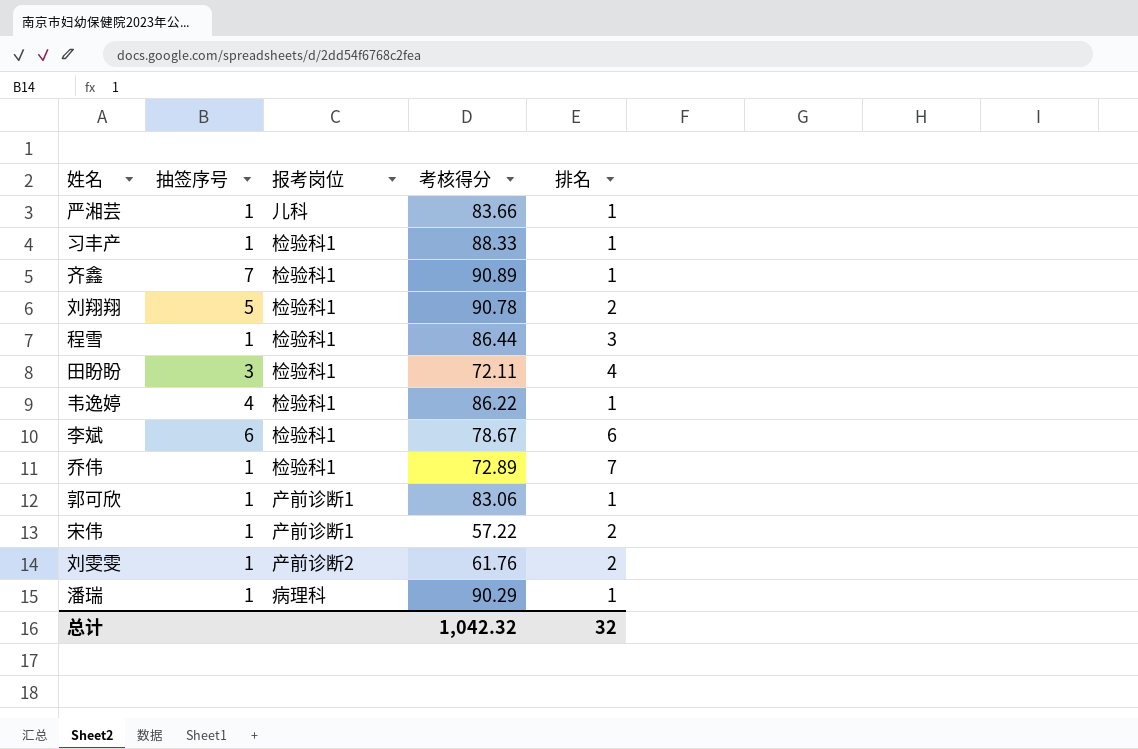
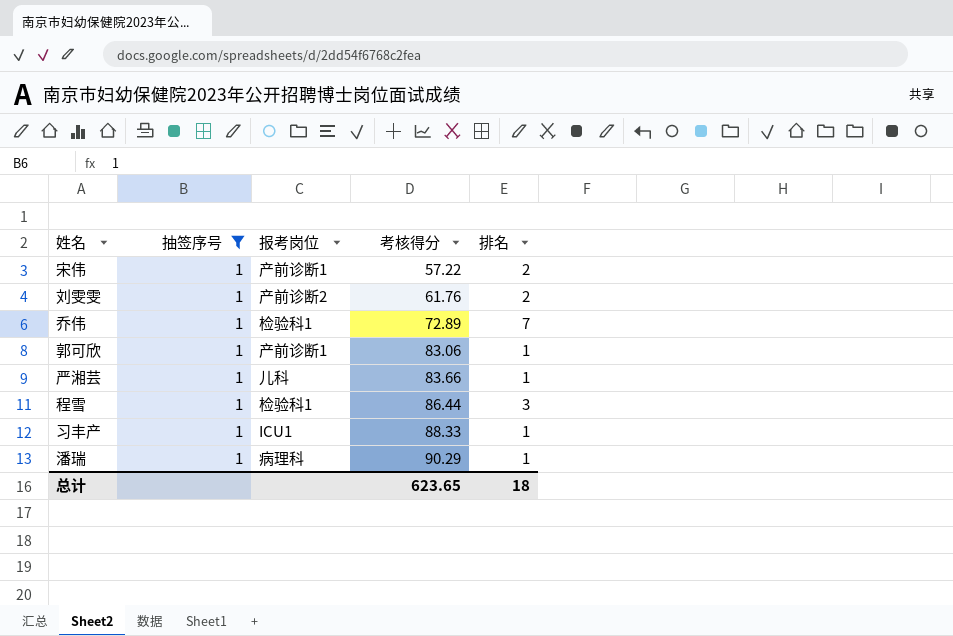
filter: none -> 抽签序号 = 1
row order: none -> 考核得分 ascending
习丰产 | 报考岗位: 检验科1 -> ICU1
总计 | 考核得分: 1,042.32 -> 623.65
总计 | 排名: 32 -> 18

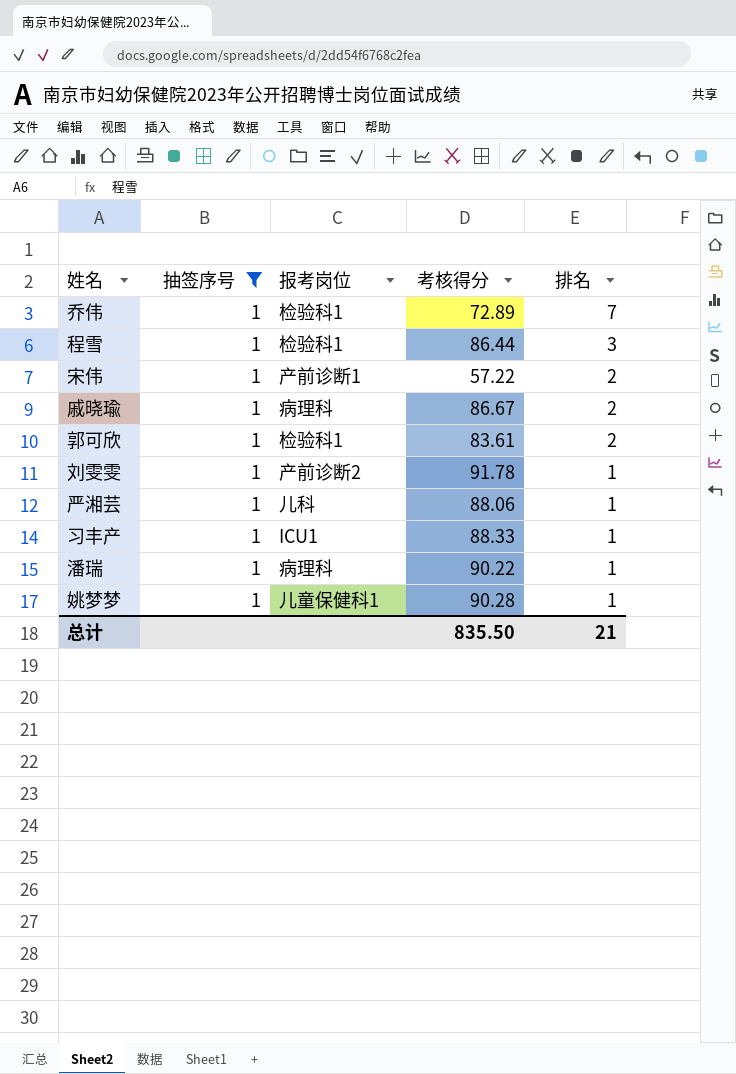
row order: 考核得分 ascending -> 排名 descending
row 戚晓瑜: none -> 1 | 病理科 | 86.67 | 2
郭可欣 | 报考岗位: 产前诊断1 -> 检验科1
郭可欣 | 考核得分: 83.06 -> 83.61
郭可欣 | 排名: 1 -> 2
刘雯雯 | 考核得分: 61.76 -> 91.78
刘雯雯 | 排名: 2 -> 1
严湘芸 | 考核得分: 83.66 -> 88.06
潘瑞 | 考核得分: 90.29 -> 90.22
row 姚梦梦: none -> 1 | 儿童保健科1 | 90.28 | 1
总计 | 考核得分: 623.65 -> 835.50
总计 | 排名: 18 -> 21

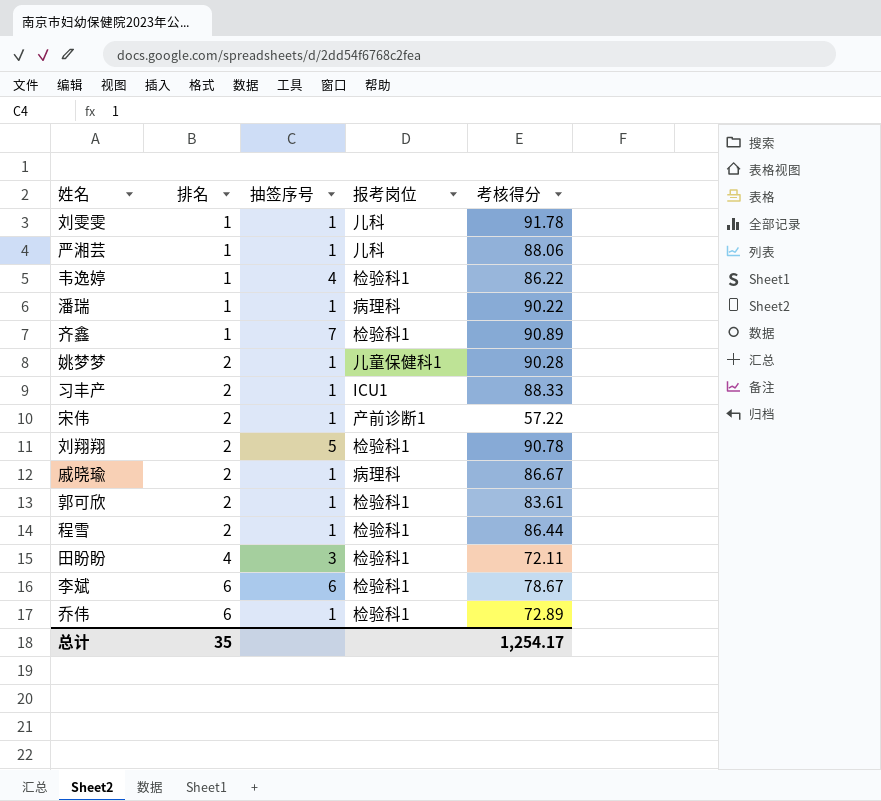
filter: 抽签序号 = 1 -> none
row order: 排名 descending -> 排名 ascending
column 排名 | position: 5 -> 2
刘雯雯 | 报考岗位: 产前诊断2 -> 儿科
姚梦梦 | 排名: 1 -> 2
习丰产 | 排名: 1 -> 2
程雪 | 排名: 3 -> 2
乔伟 | 排名: 7 -> 6
总计 | 排名: 21 -> 35
总计 | 考核得分: 835.50 -> 1,254.17

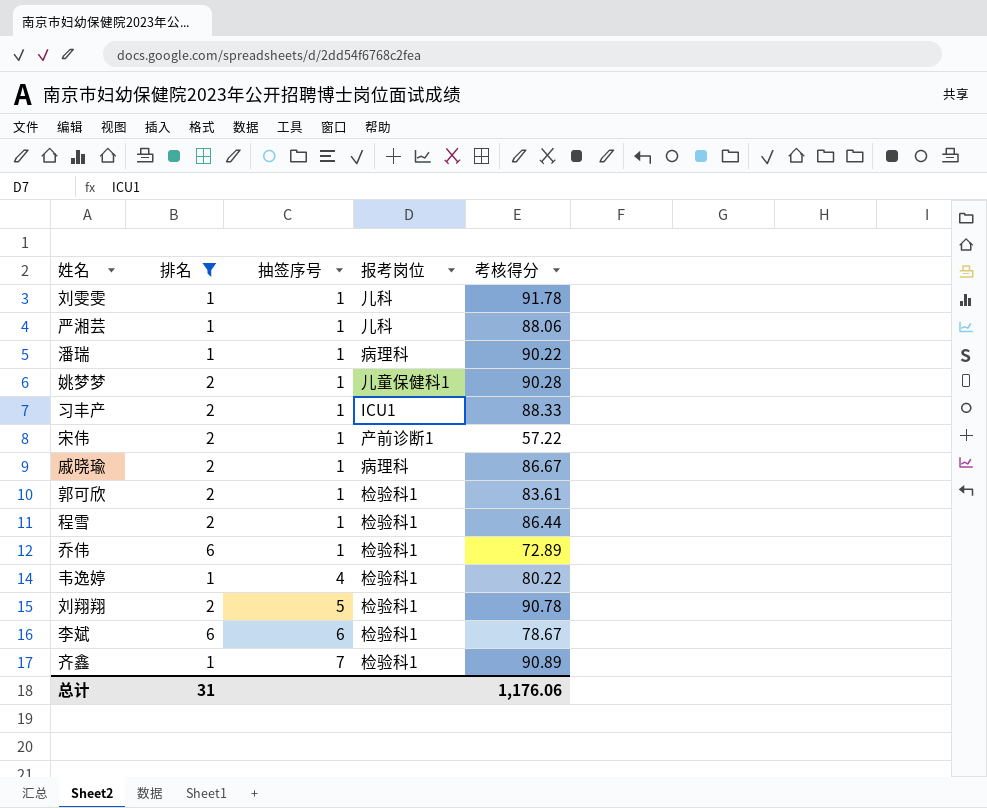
filter: none -> 排名 != 4
row order: 排名 ascending -> 抽签序号 ascending
韦逸婷 | 考核得分: 86.22 -> 80.22
总计 | 排名: 35 -> 31
总计 | 考核得分: 1,254.17 -> 1,176.06

